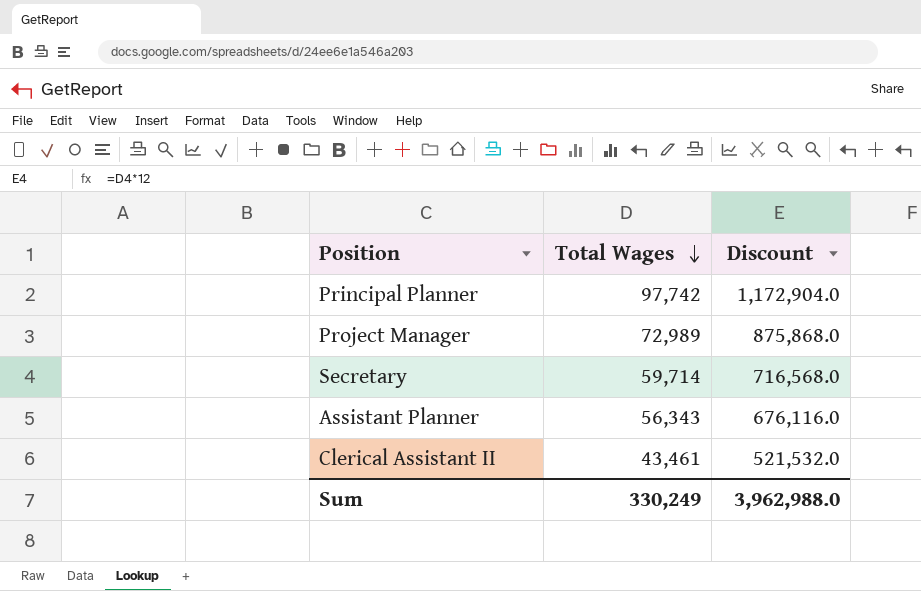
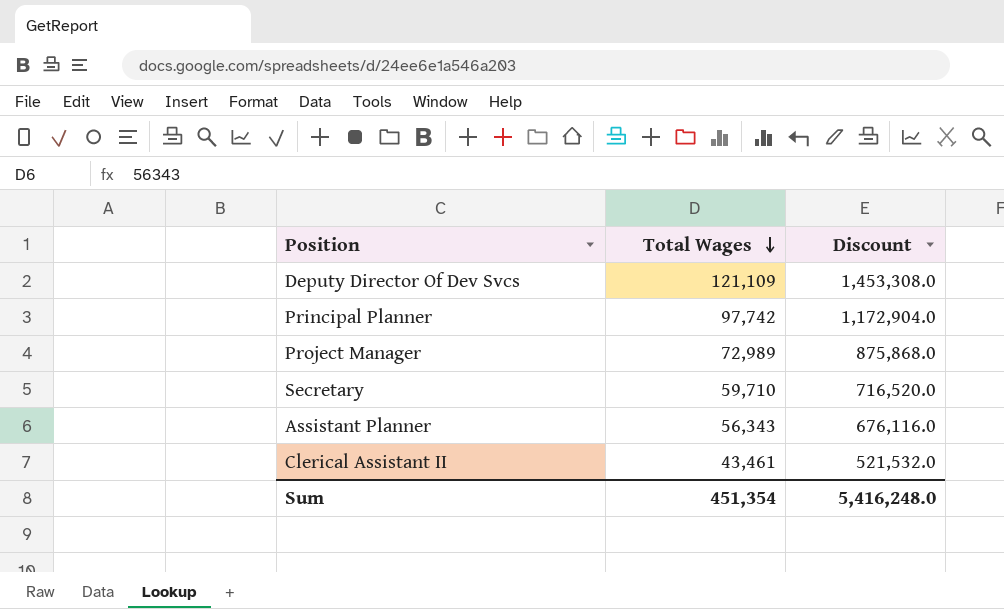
row Deputy Director Of Dev Svcs: none -> 121,109 | 1,453,308.0
Secretary | Total Wages: 59,714 -> 59,710
Secretary | Discount: 716,568.0 -> 716,520.0
Sum | Total Wages: 330,249 -> 451,354
Sum | Discount: 3,962,988.0 -> 5,416,248.0

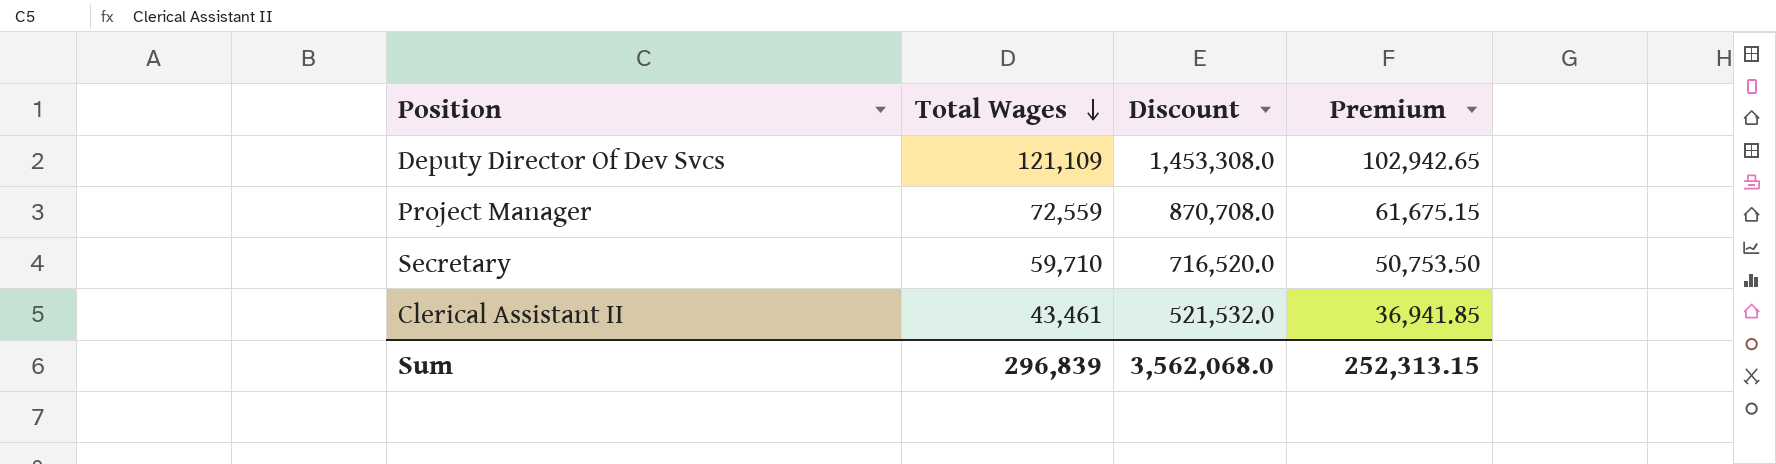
column Premium | formula: none -> [Total Wages] * 0.85
row Principal Planner: 97,742 | 1,172,904.0 -> none
row Assistant Planner: 56,343 | 676,116.0 -> none
Project Manager | Total Wages: 72,989 -> 72,559
Project Manager | Discount: 875,868.0 -> 870,708.0
Sum | Total Wages: 451,354 -> 296,839
Sum | Discount: 5,416,248.0 -> 3,562,068.0

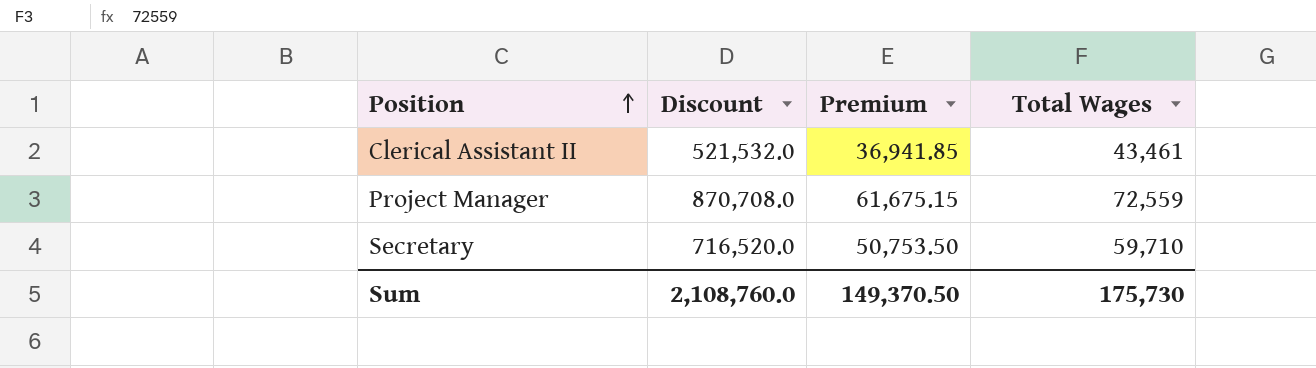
row order: Total Wages descending -> Position ascending
column Total Wages | position: 2 -> 4
row Deputy Director Of Dev Svcs: 121,109 | 1,453,308.0 | 102,942.65 -> none
Sum | Discount: 3,562,068.0 -> 2,108,760.0
Sum | Premium: 252,313.15 -> 149,370.50
Sum | Total Wages: 296,839 -> 175,730

